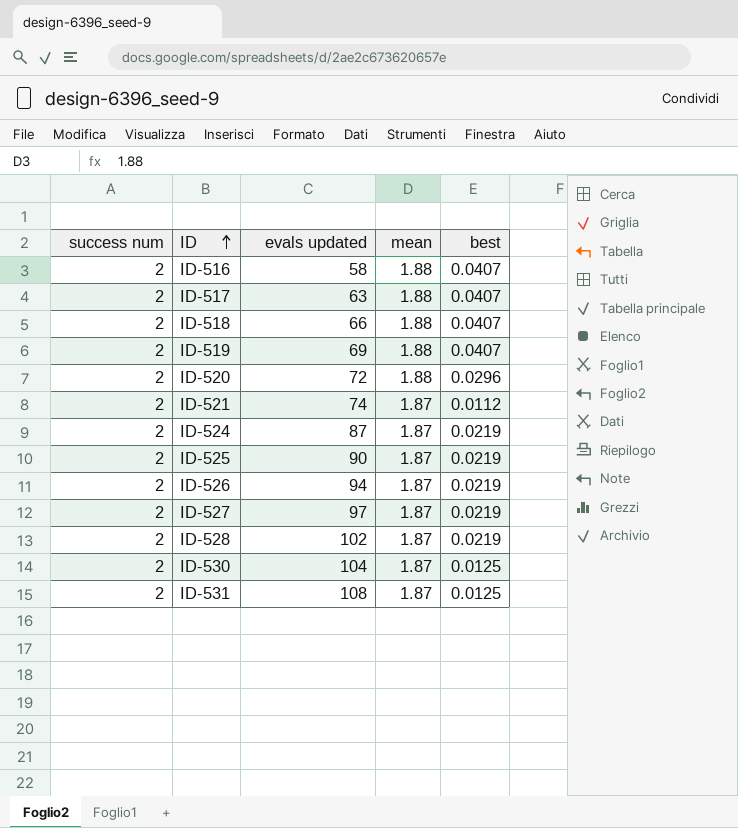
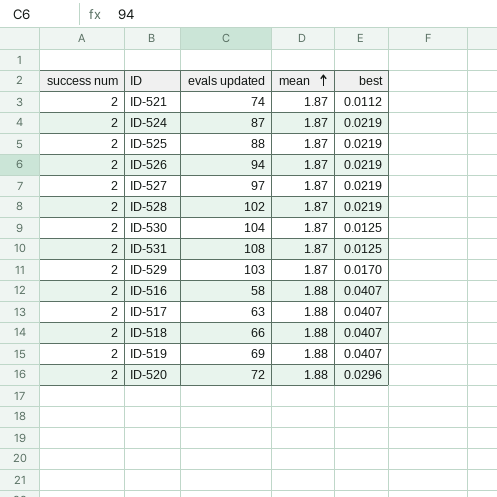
row order: ID ascending -> mean ascending
ID-525 | evals updated: 90 -> 88
row ID-529: none -> 2 | 103 | 1.87 | 0.0170

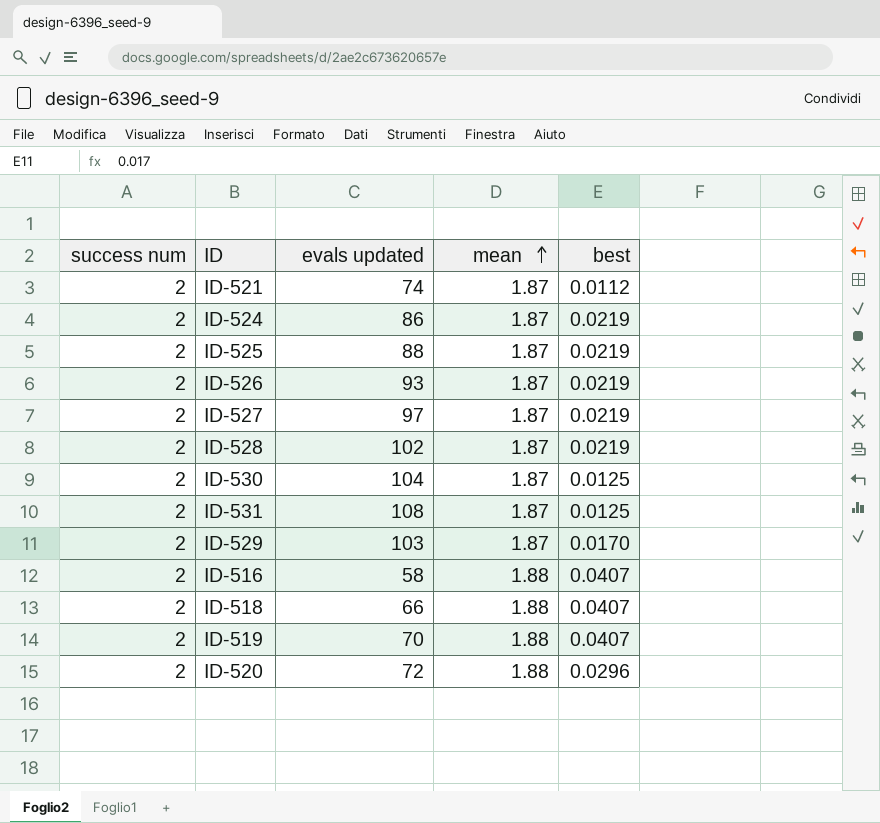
row ID-517: 2 | 63 | 1.88 | 0.0407 -> none
ID-524 | evals updated: 87 -> 86
ID-526 | evals updated: 94 -> 93
ID-519 | evals updated: 69 -> 70

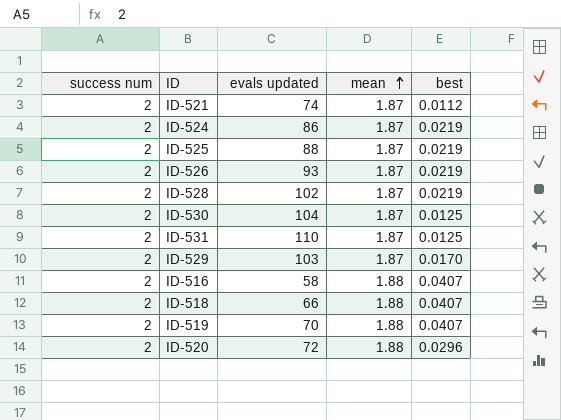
row ID-527: 2 | 97 | 1.87 | 0.0219 -> none
ID-531 | evals updated: 108 -> 110

